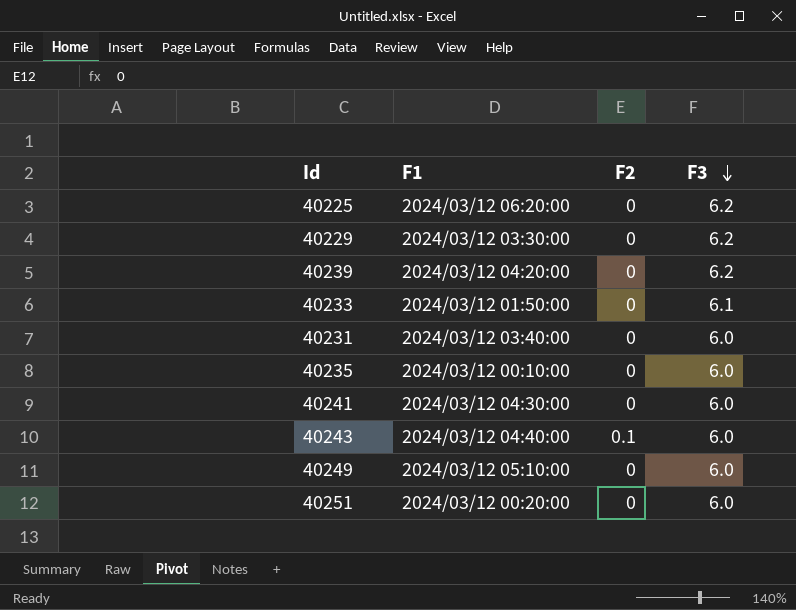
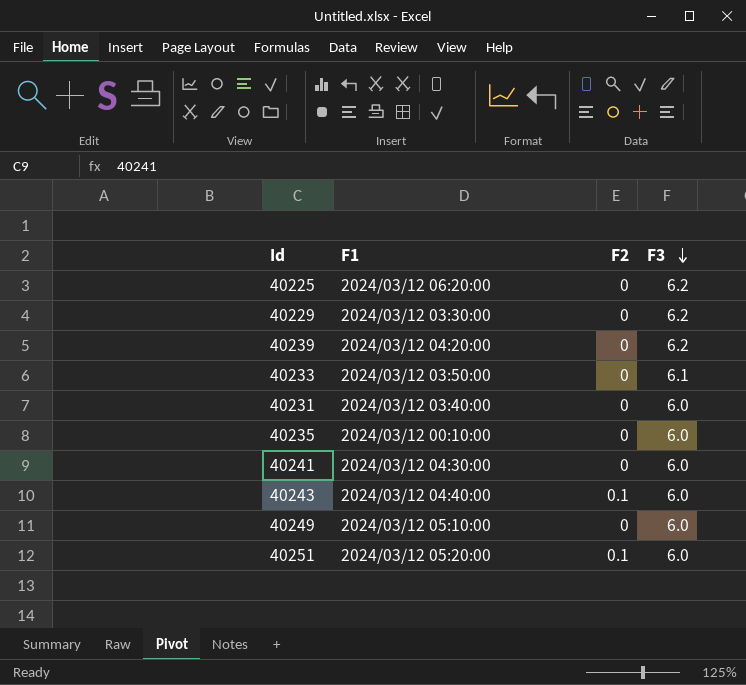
40233 | F1: 2024/03/12 01:50:00 -> 2024/03/12 03:50:00
40251 | F1: 2024/03/12 00:20:00 -> 2024/03/12 05:20:00
40251 | F2: 0 -> 0.1

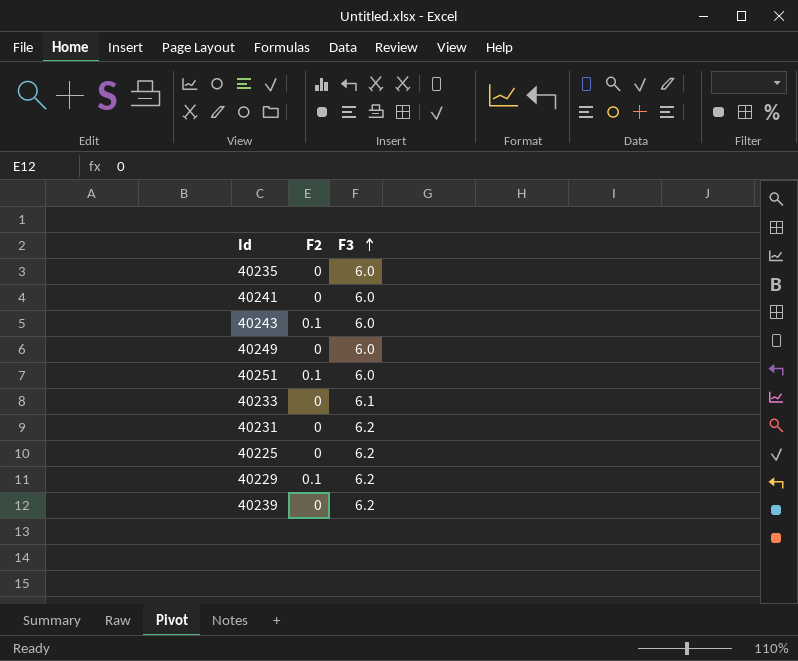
row order: F3 descending -> F3 ascending
column F1 | position: 2 -> none
40231 | F3: 6.0 -> 6.2
40229 | F2: 0 -> 0.1

